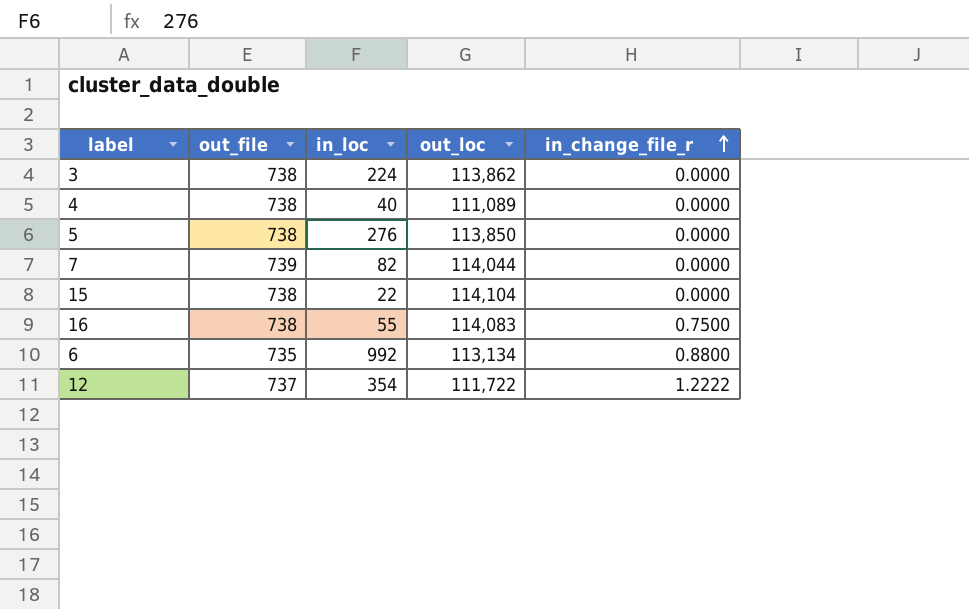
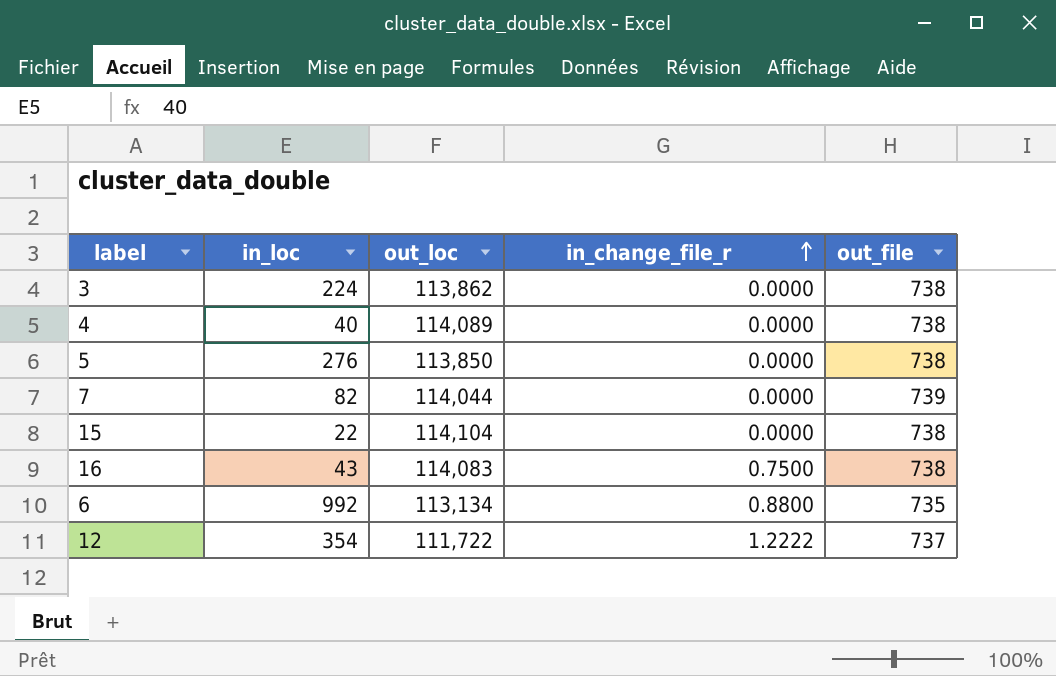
column out_file | position: 2 -> 5
4 | out_loc: 111,089 -> 114,089
16 | in_loc: 55 -> 43

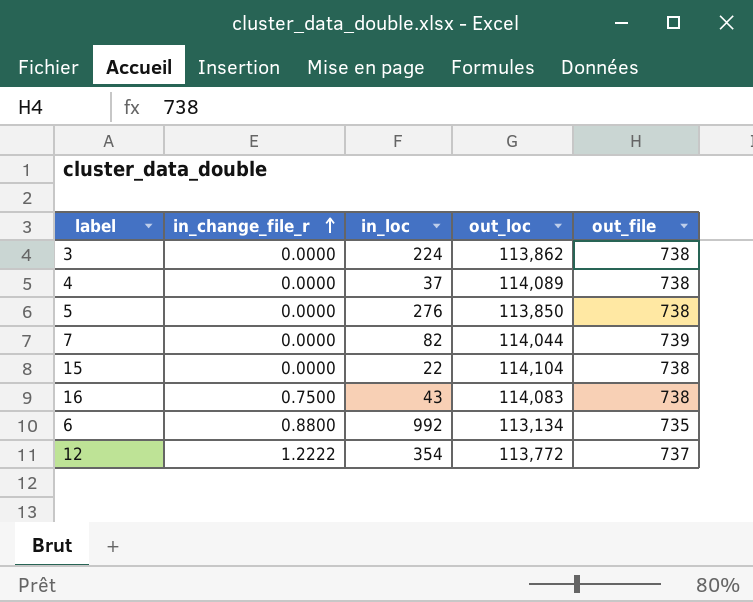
column in_change_file_r | position: 4 -> 2
4 | in_loc: 40 -> 37
12 | out_loc: 111,722 -> 113,772

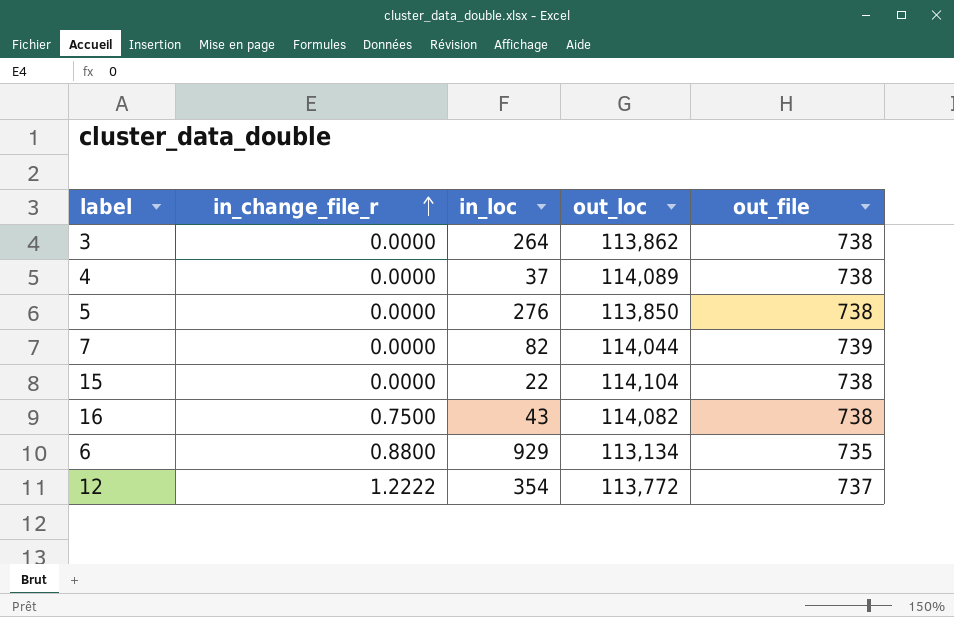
3 | in_loc: 224 -> 264
16 | out_loc: 114,083 -> 114,082
6 | in_loc: 992 -> 929

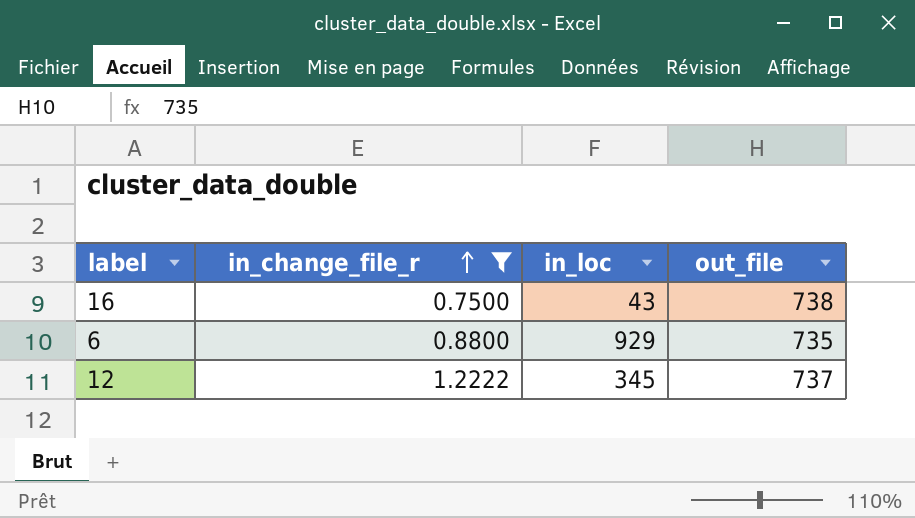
filter: none -> in_change_file_r != 0.0000
column out_loc | position: 4 -> none
12 | in_loc: 354 -> 345

